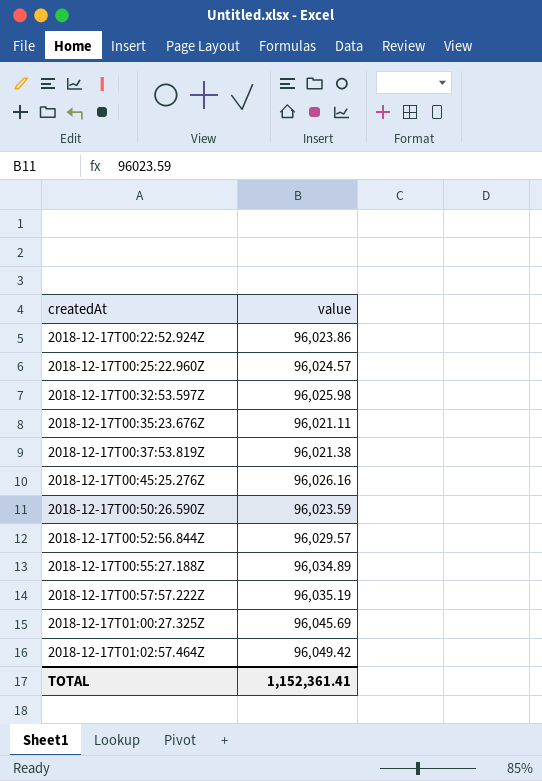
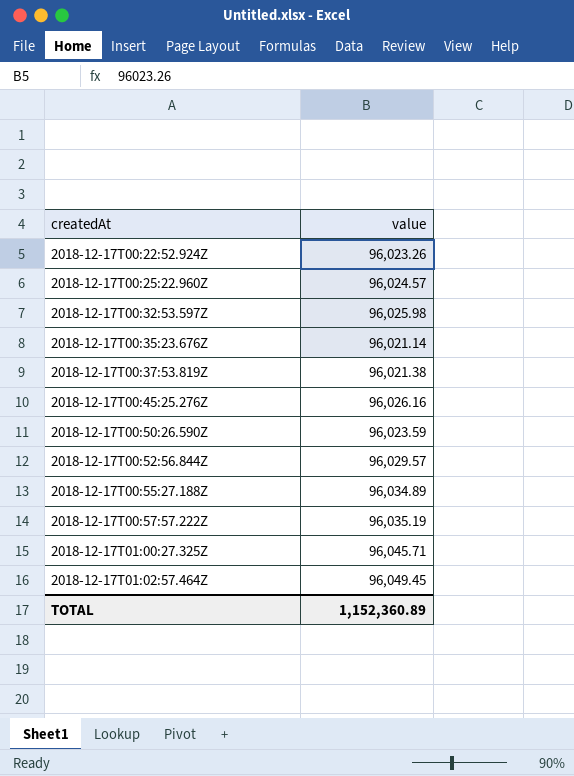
2018-12-17T00:22:52.924Z | value: 96,023.86 -> 96,023.26
2018-12-17T00:35:23.676Z | value: 96,021.11 -> 96,021.14
2018-12-17T01:00:27.325Z | value: 96,045.69 -> 96,045.71
2018-12-17T01:02:57.464Z | value: 96,049.42 -> 96,049.45
TOTAL | value: 1,152,361.41 -> 1,152,360.89

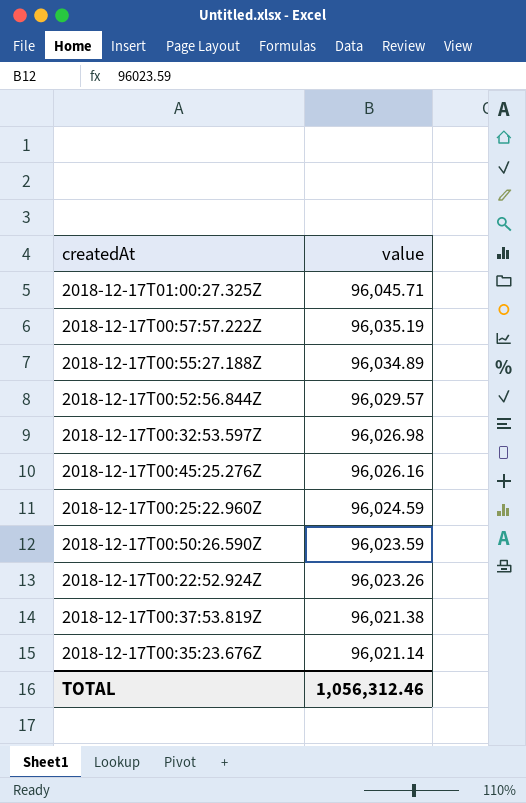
row order: createdAt ascending -> value descending
row 2018-12-17T01:02:57.464Z: 96,049.45 -> none
2018-12-17T00:32:53.597Z | value: 96,025.98 -> 96,026.98
2018-12-17T00:25:22.960Z | value: 96,024.57 -> 96,024.59
TOTAL | value: 1,152,360.89 -> 1,056,312.46

